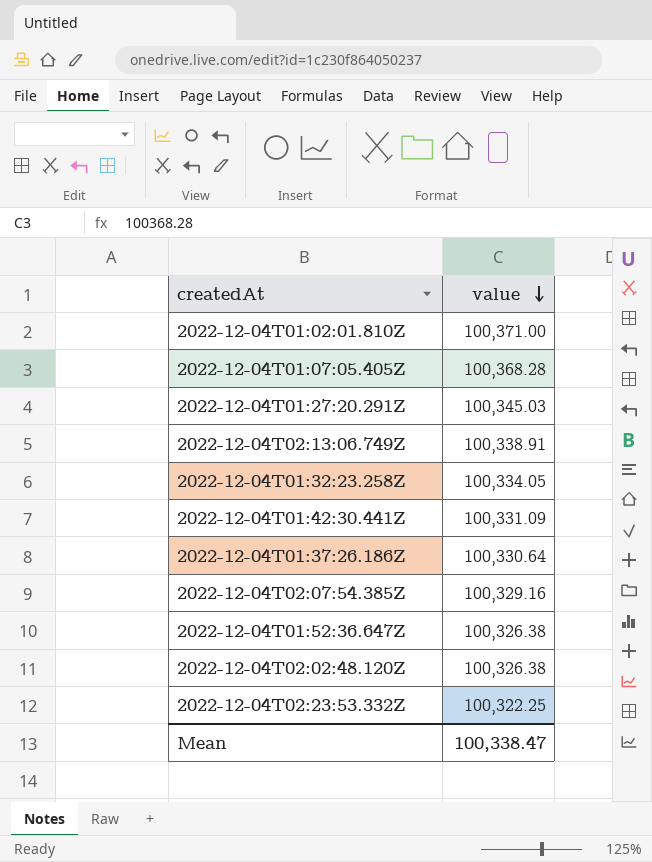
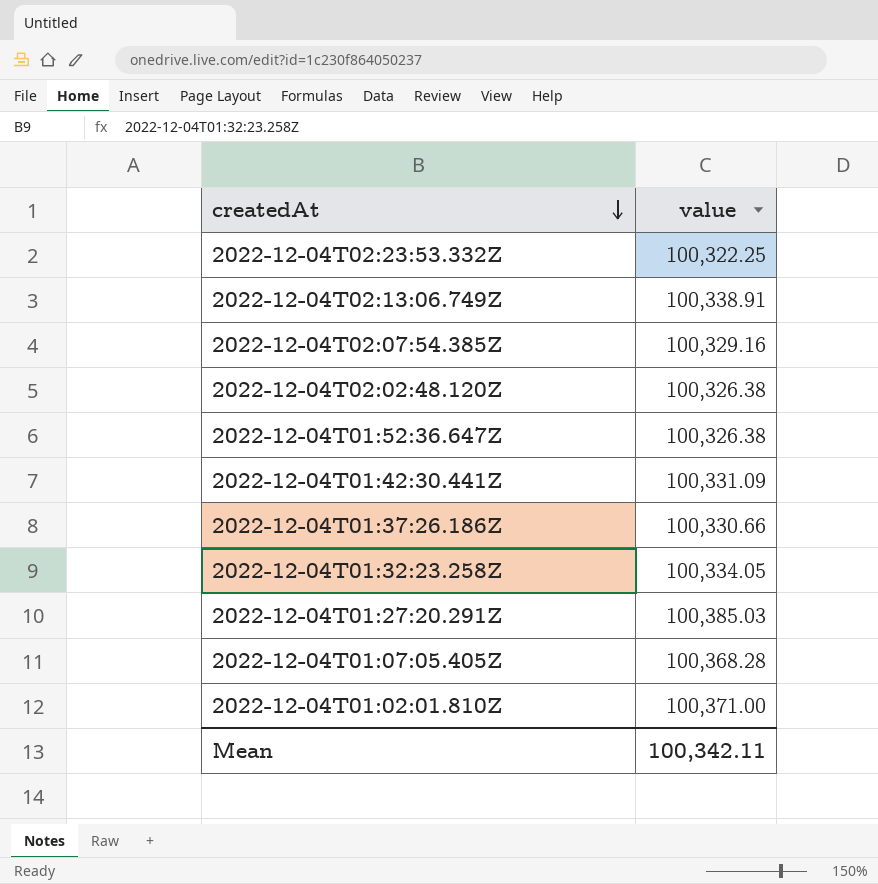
row order: value descending -> createdAt descending
2022-12-04T01:37:26.186Z | value: 100,330.64 -> 100,330.66
2022-12-04T01:27:20.291Z | value: 100,345.03 -> 100,385.03
Mean | value: 100,338.47 -> 100,342.11

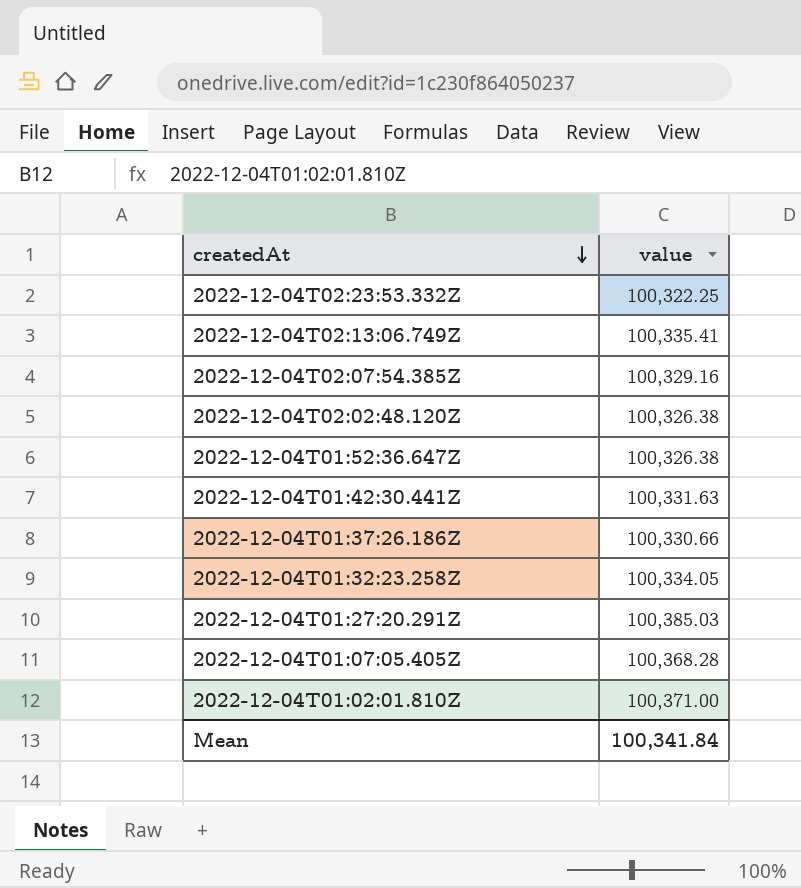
2022-12-04T02:13:06.749Z | value: 100,338.91 -> 100,335.41
2022-12-04T01:42:30.441Z | value: 100,331.09 -> 100,331.63
Mean | value: 100,342.11 -> 100,341.84

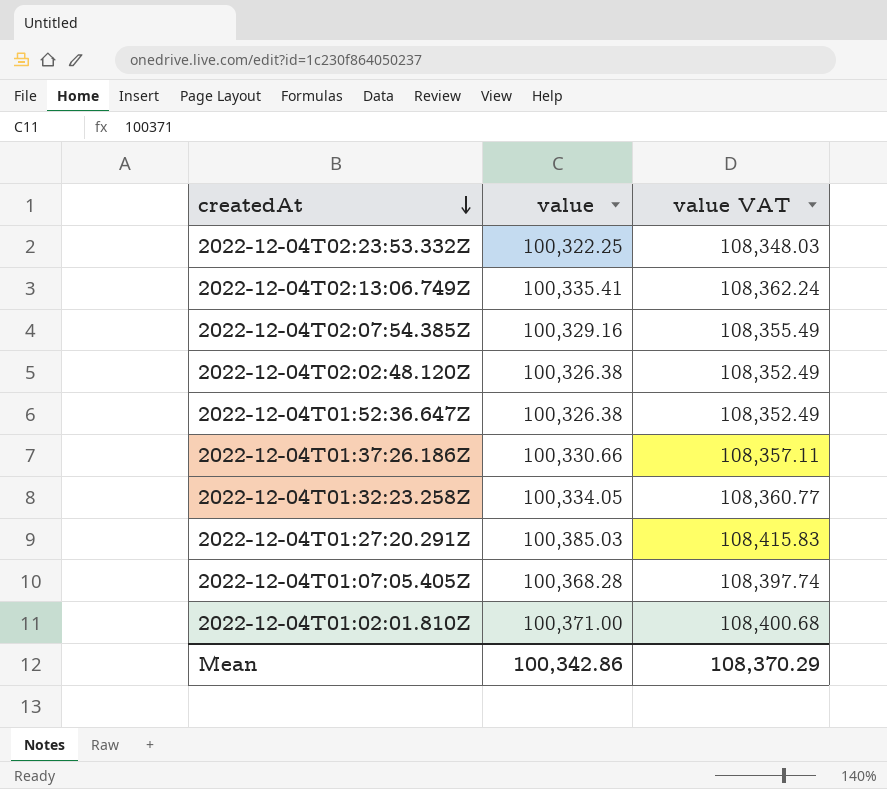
column value VAT | formula: none -> [value] * 1.08
row 2022-12-04T01:42:30.441Z: 100,331.63 -> none
Mean | value: 100,341.84 -> 100,342.86

